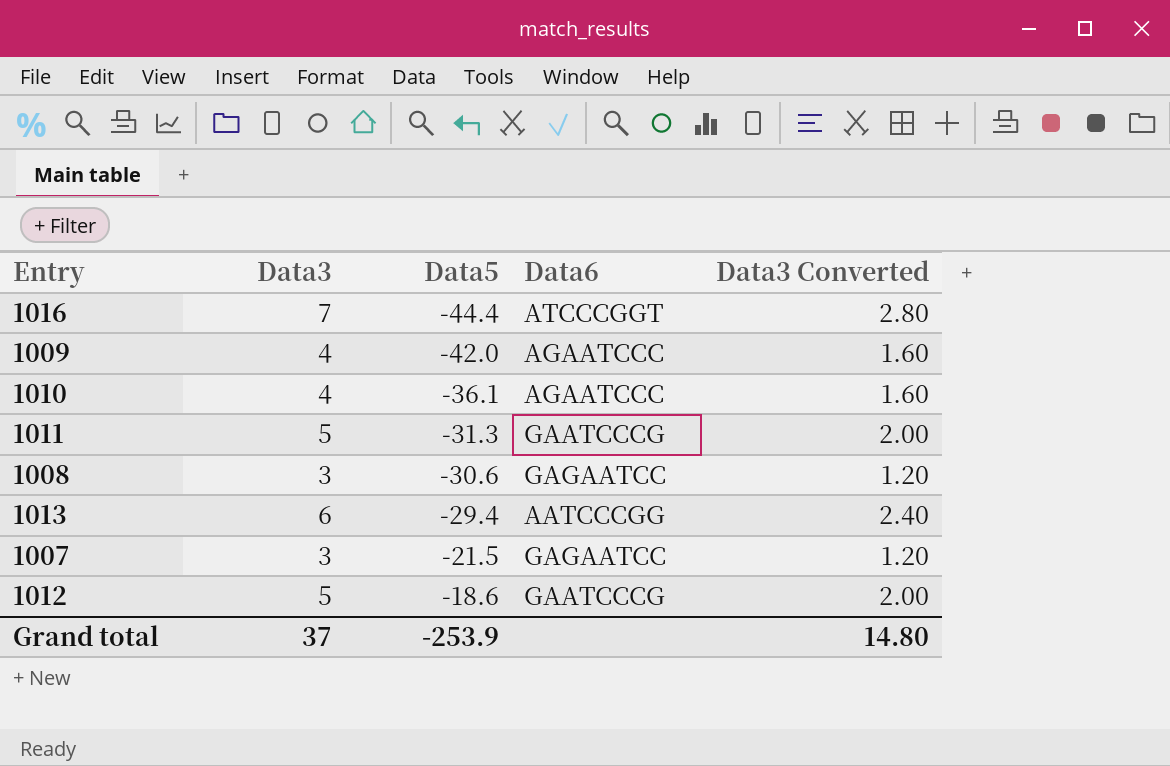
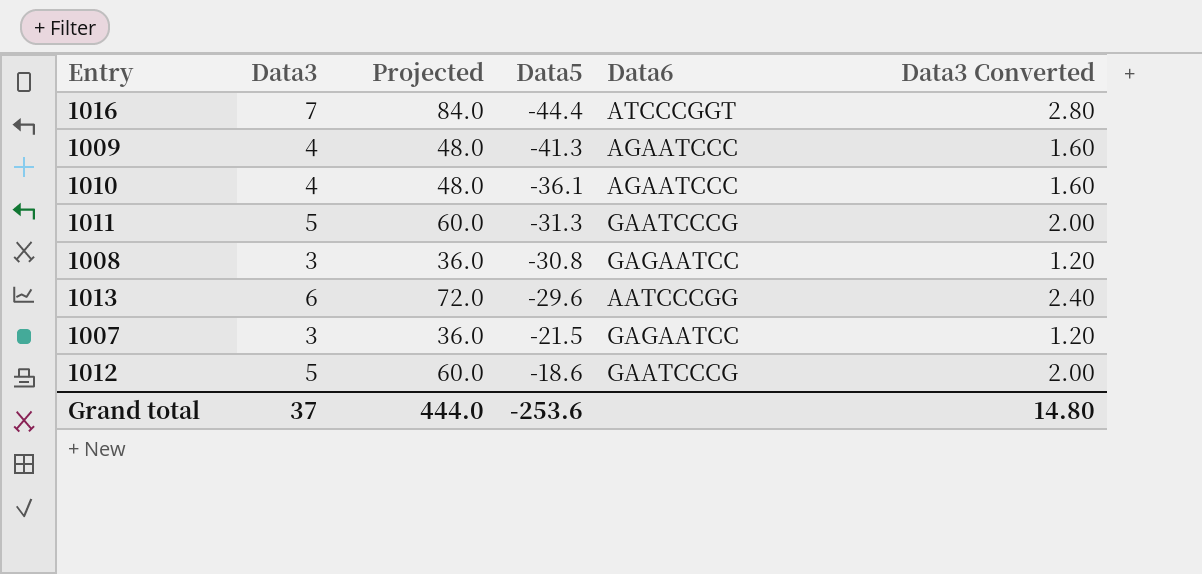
column Projected | formula: none -> [Data3] * 12
1009 | Data5: -42.0 -> -41.3
1008 | Data5: -30.6 -> -30.8
1013 | Data5: -29.4 -> -29.6
Grand total | Data5: -253.9 -> -253.6

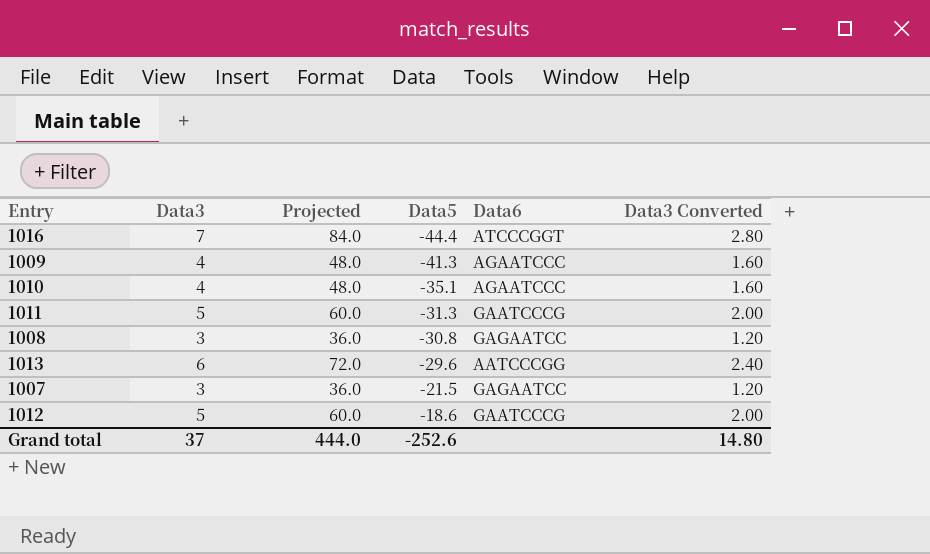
1010 | Data5: -36.1 -> -35.1
Grand total | Data5: -253.6 -> -252.6

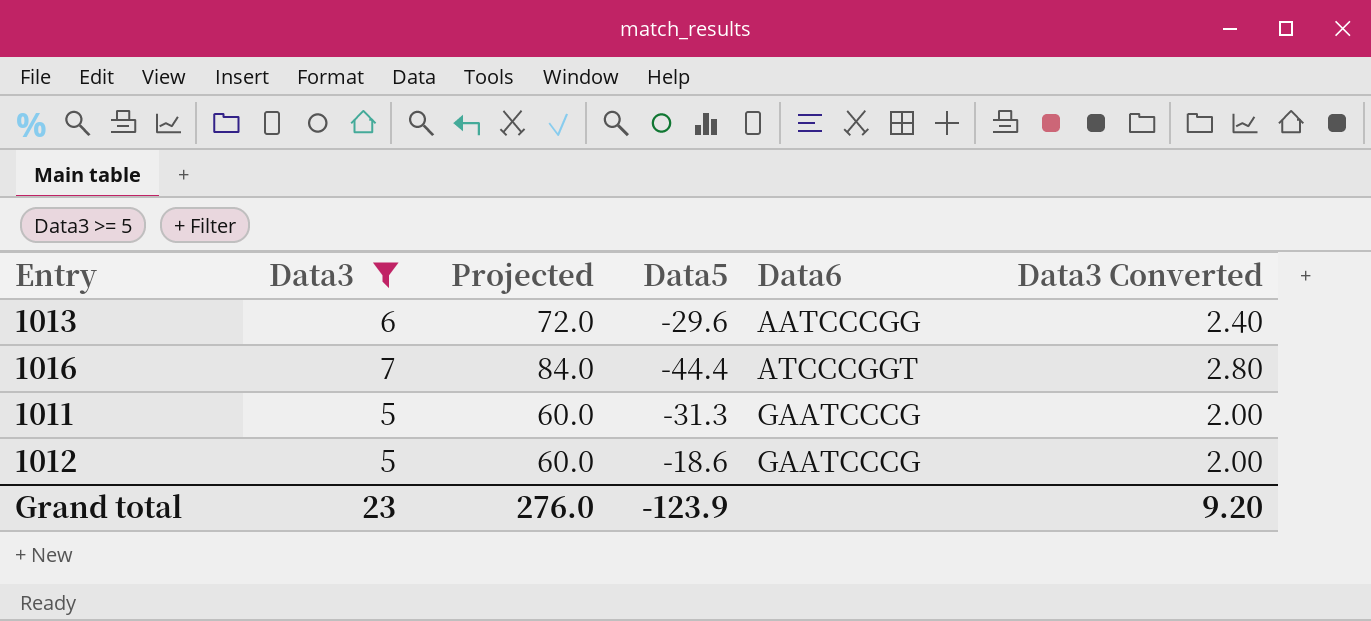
filter: none -> Data3 >= 5
row order: Data5 ascending -> Data6 ascending
Grand total | Data3: 37 -> 23
Grand total | Projected: 444.0 -> 276.0
Grand total | Data5: -252.6 -> -123.9
Grand total | Data3 Converted: 14.80 -> 9.20

